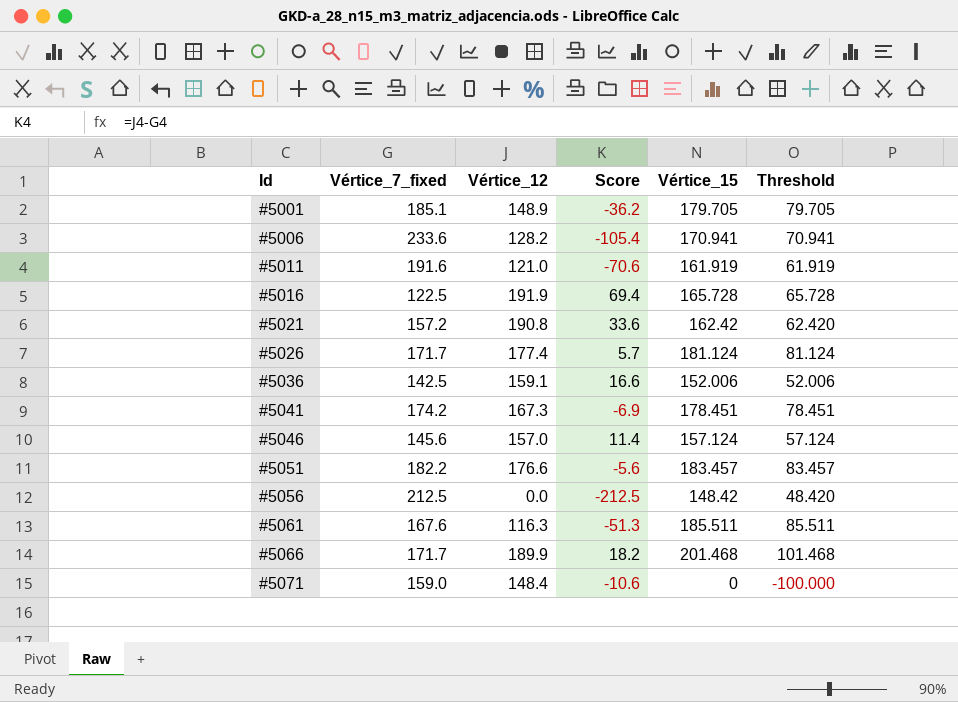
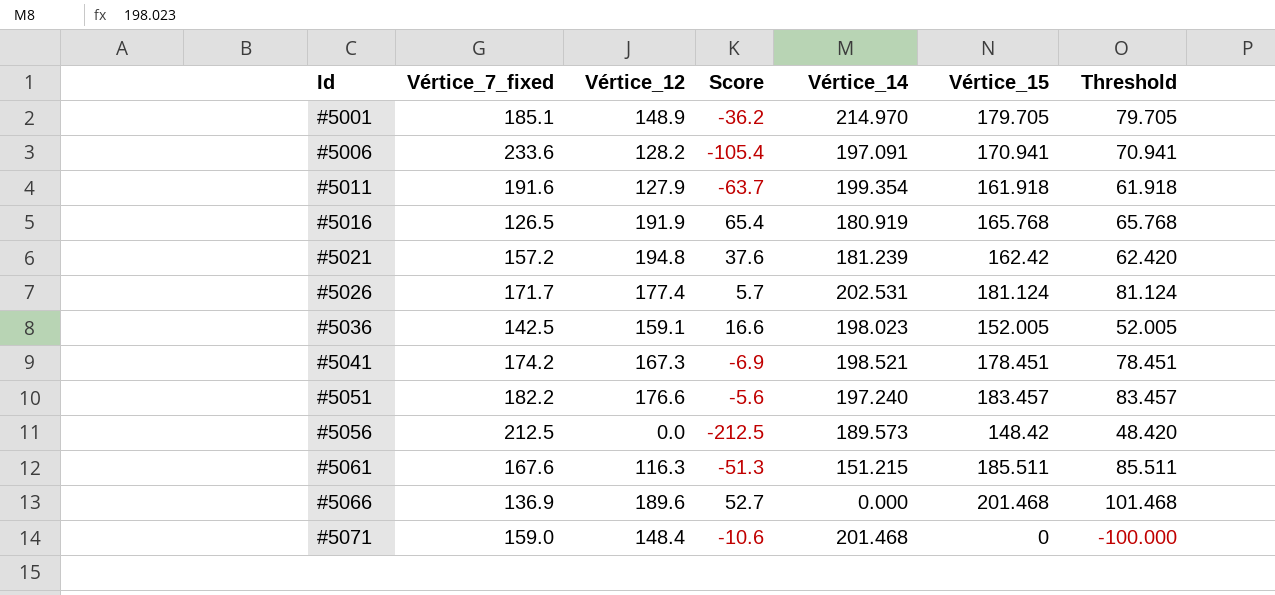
column Vértice_14 | position: none -> 5
row #5046: 145.6 | 157.0 | 11.4 | 157.124 | 57.124 -> none
#5011 | Vértice_12: 121.0 -> 127.9
#5011 | Score: -70.6 -> -63.7
#5011 | Vértice_15: 161.919 -> 161.918
#5011 | Threshold: 61.919 -> 61.918
#5016 | Vértice_7_fixed: 122.5 -> 126.5
#5016 | Score: 69.4 -> 65.4
#5016 | Vértice_15: 165.728 -> 165.768
#5016 | Threshold: 65.728 -> 65.768
#5021 | Vértice_12: 190.8 -> 194.8
#5021 | Score: 33.6 -> 37.6
#5036 | Vértice_15: 152.006 -> 152.005
#5036 | Threshold: 52.006 -> 52.005
#5066 | Vértice_7_fixed: 171.7 -> 136.9
#5066 | Vértice_12: 189.9 -> 189.6
#5066 | Score: 18.2 -> 52.7

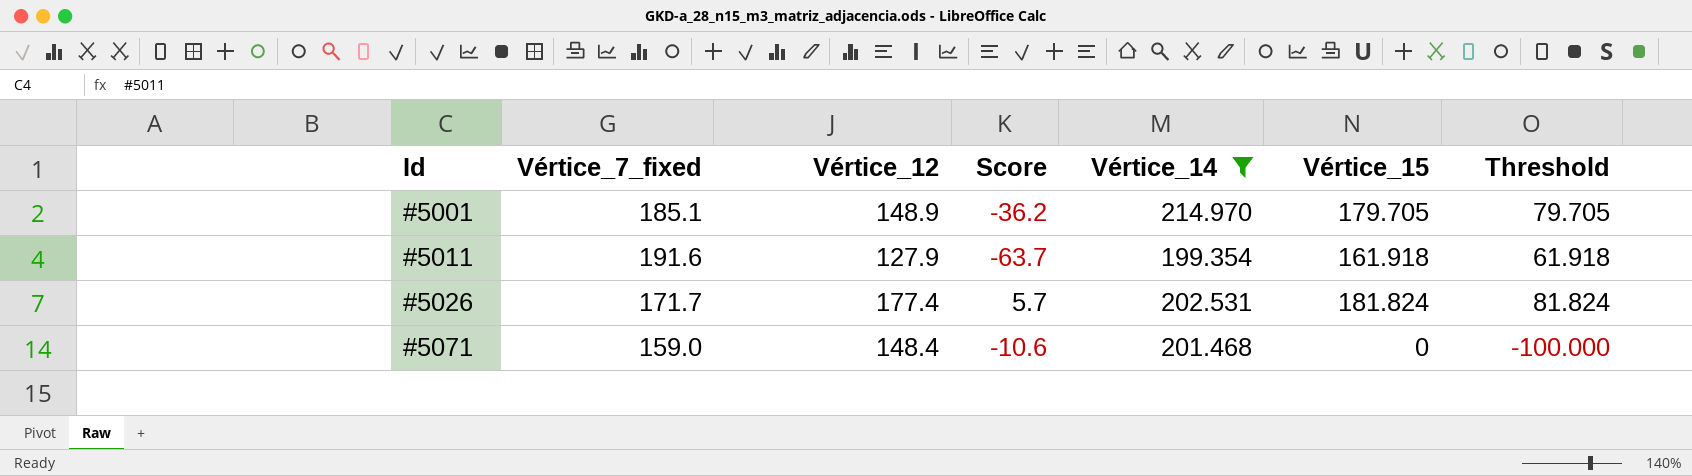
filter: none -> Vértice_14 >= 199.354
#5026 | Vértice_15: 181.124 -> 181.824
#5026 | Threshold: 81.124 -> 81.824

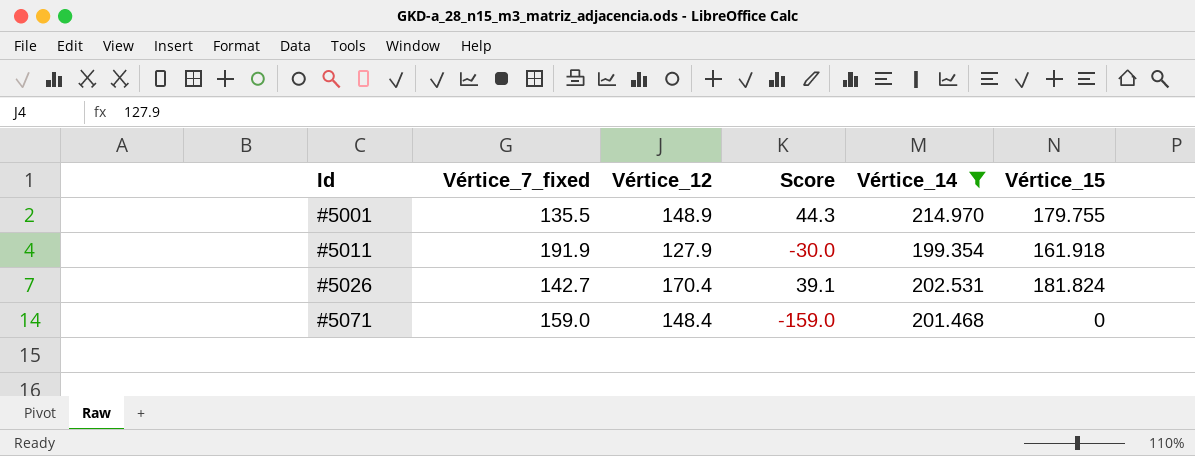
column Threshold | formula: [Vértice_15] - 100 -> none
column Score | formula: [Vértice_12] - [Vértice_7_fixed] -> [Vértice_15] - [Vértice_7_fixed]
#5001 | Vértice_7_fixed: 185.1 -> 135.5
#5001 | Vértice_15: 179.705 -> 179.755
#5011 | Vértice_7_fixed: 191.6 -> 191.9
#5026 | Vértice_7_fixed: 171.7 -> 142.7
#5026 | Vértice_12: 177.4 -> 170.4

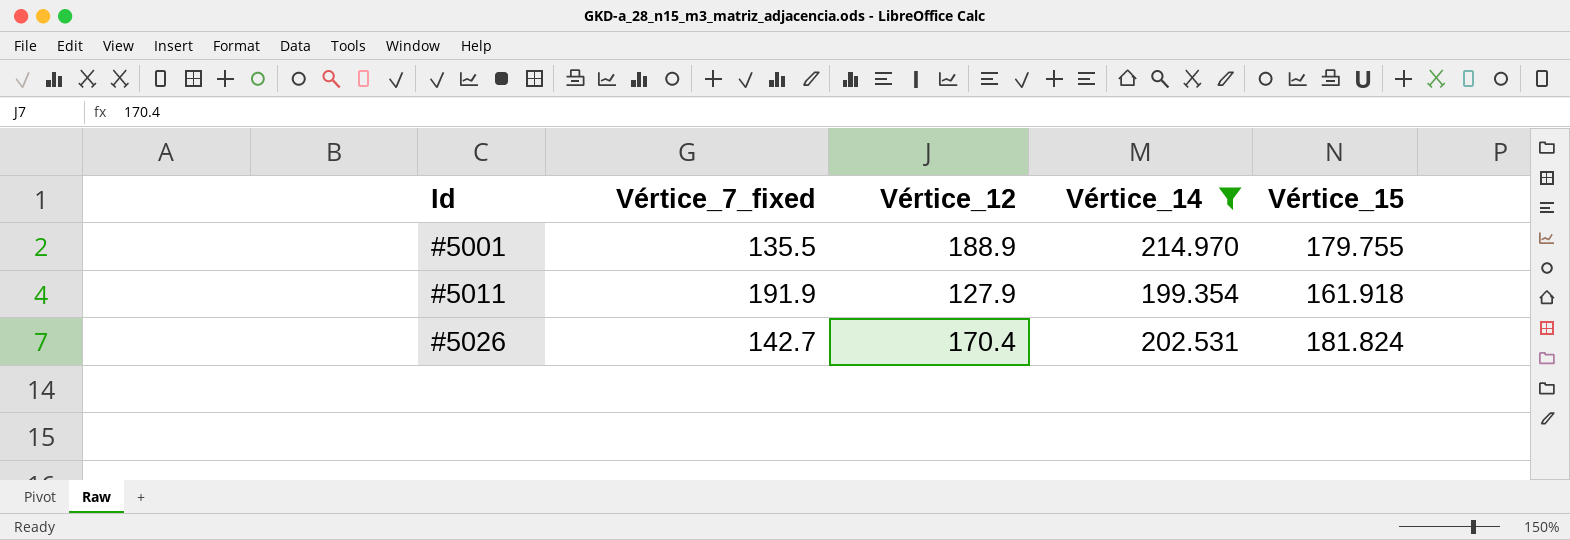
column Score | formula: [Vértice_15] - [Vértice_7_fixed] -> none
row #5071: 159.0 | 148.4 | -159.0 | 201.468 | 0 -> none
#5001 | Vértice_12: 148.9 -> 188.9

